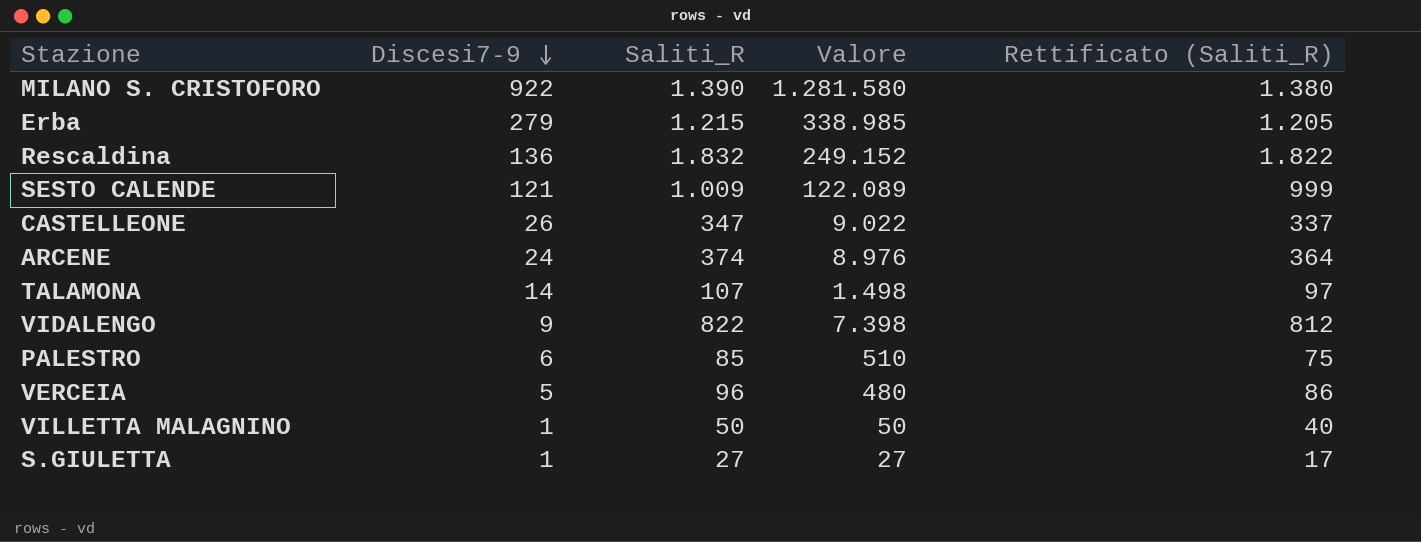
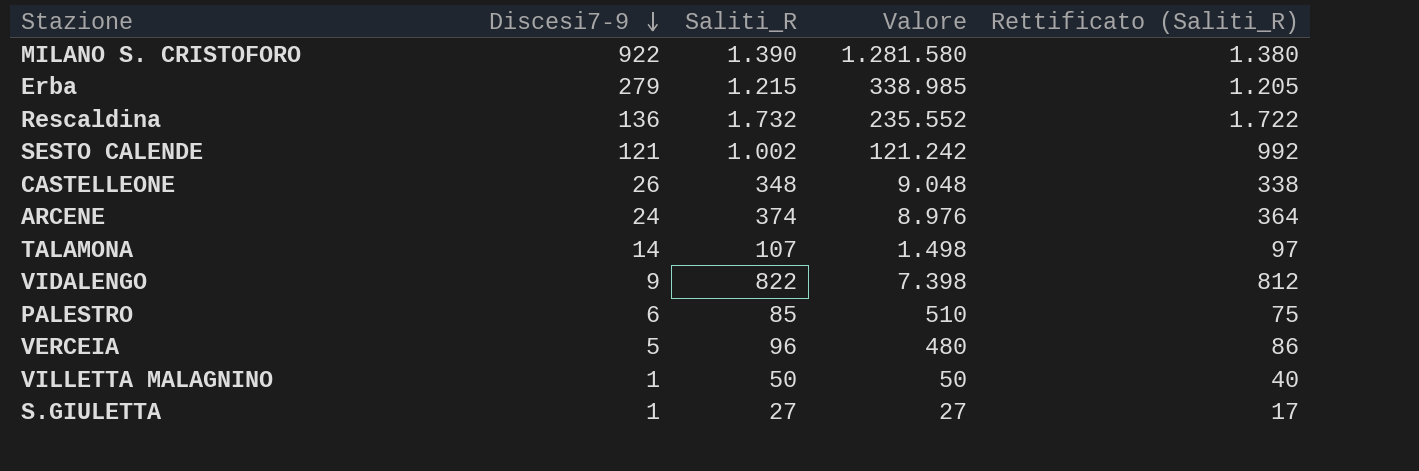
Rescaldina | Saliti_R: 1.832 -> 1.732
Rescaldina | Valore: 249.152 -> 235.552
Rescaldina | Rettificato (Saliti_R): 1.822 -> 1.722
SESTO CALENDE | Saliti_R: 1.009 -> 1.002
SESTO CALENDE | Valore: 122.089 -> 121.242
SESTO CALENDE | Rettificato (Saliti_R): 999 -> 992
CASTELLEONE | Saliti_R: 347 -> 348
CASTELLEONE | Valore: 9.022 -> 9.048
CASTELLEONE | Rettificato (Saliti_R): 337 -> 338

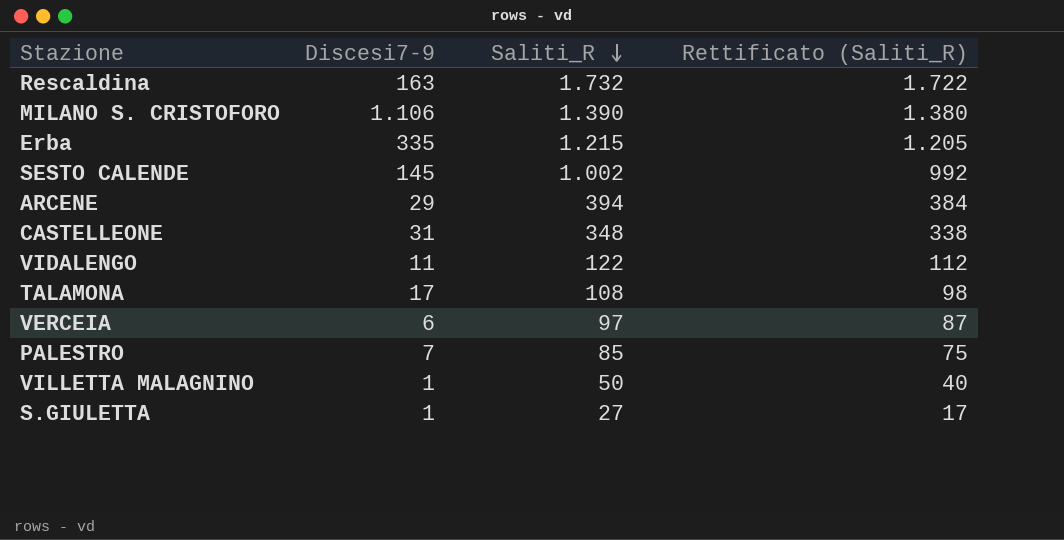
row order: Discesi7-9 descending -> Saliti_R descending
column Valore | formula: [Discesi7-9] * [Saliti_R] -> none
Rescaldina | Discesi7-9: 136 -> 163
MILANO S. CRISTOFORO | Discesi7-9: 922 -> 1.106
Erba | Discesi7-9: 279 -> 335
SESTO CALENDE | Discesi7-9: 121 -> 145
ARCENE | Discesi7-9: 24 -> 29
ARCENE | Saliti_R: 374 -> 394
ARCENE | Rettificato (Saliti_R): 364 -> 384
CASTELLEONE | Discesi7-9: 26 -> 31
VIDALENGO | Discesi7-9: 9 -> 11
VIDALENGO | Saliti_R: 822 -> 122
VIDALENGO | Rettificato (Saliti_R): 812 -> 112
TALAMONA | Discesi7-9: 14 -> 17
TALAMONA | Saliti_R: 107 -> 108
TALAMONA | Rettificato (Saliti_R): 97 -> 98
VERCEIA | Discesi7-9: 5 -> 6
VERCEIA | Saliti_R: 96 -> 97
VERCEIA | Rettificato (Saliti_R): 86 -> 87
PALESTRO | Discesi7-9: 6 -> 7

